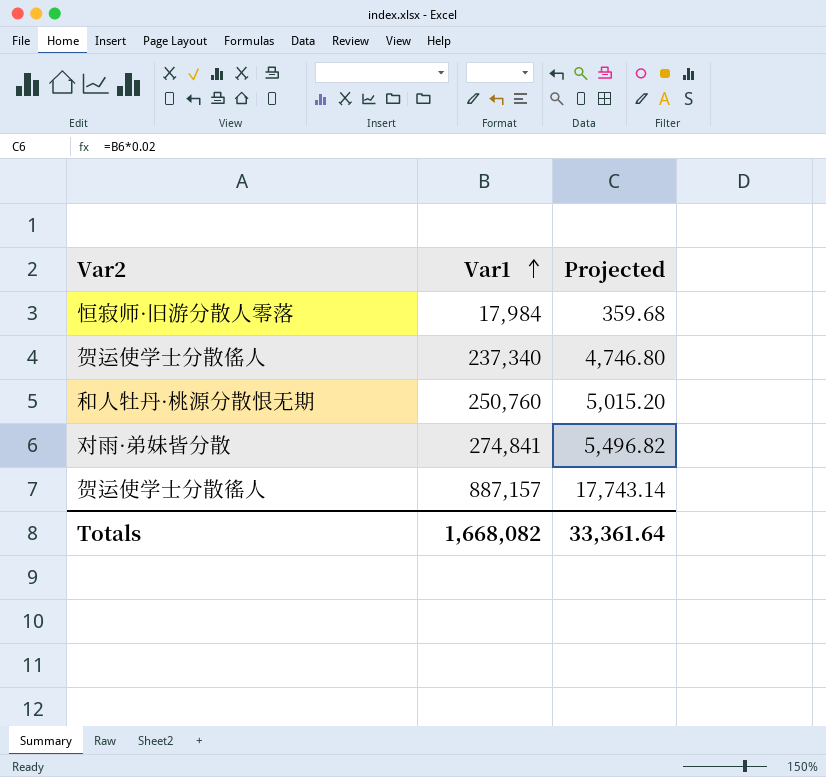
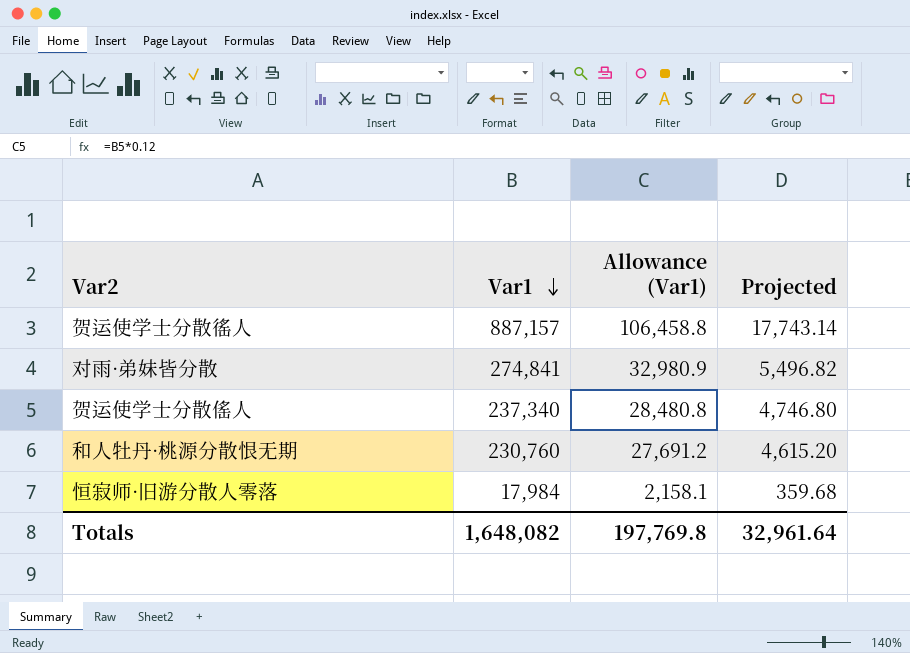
row order: Var1 ascending -> Var1 descending
column Allowance (Var1) | formula: none -> [Var1] * 0.12
和人牡丹·桃源分散恨无期 | Var1: 250,760 -> 230,760
和人牡丹·桃源分散恨无期 | Projected: 5,015.20 -> 4,615.20
Totals | Var1: 1,668,082 -> 1,648,082
Totals | Projected: 33,361.64 -> 32,961.64

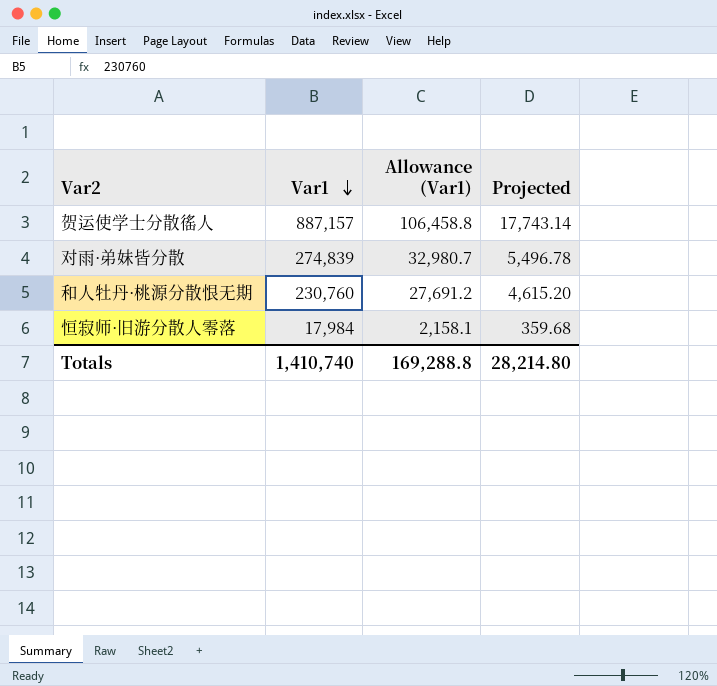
row 贺运使学士分散傜人: 237,340 | 28,480.8 | 4,746.80 -> none
对雨·弟妹皆分散 | Var1: 274,841 -> 274,839
对雨·弟妹皆分散 | Allowance (Var1): 32,980.9 -> 32,980.7
对雨·弟妹皆分散 | Projected: 5,496.82 -> 5,496.78
Totals | Var1: 1,648,082 -> 1,410,740
Totals | Allowance (Var1): 197,769.8 -> 169,288.8
Totals | Projected: 32,961.64 -> 28,214.80

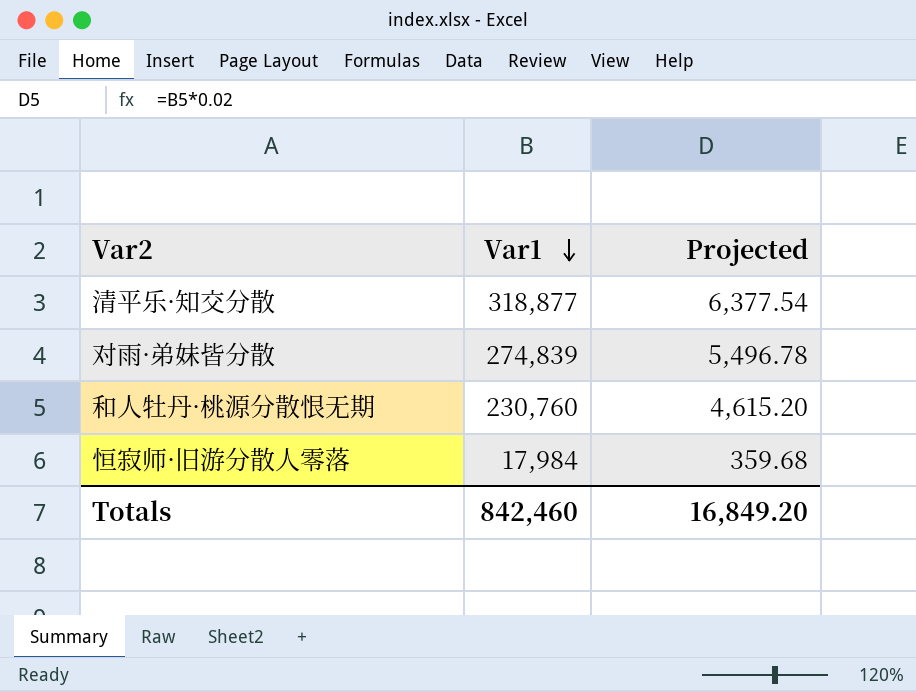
column Allowance (Var1) | formula: [Var1] * 0.12 -> none
row 贺运使学士分散徭人: 887,157 | 106,458.8 | 17,743.14 -> none
row 清平乐·知交分散: none -> 318,877 | 6,377.54
Totals | Var1: 1,410,740 -> 842,460
Totals | Projected: 28,214.80 -> 16,849.20

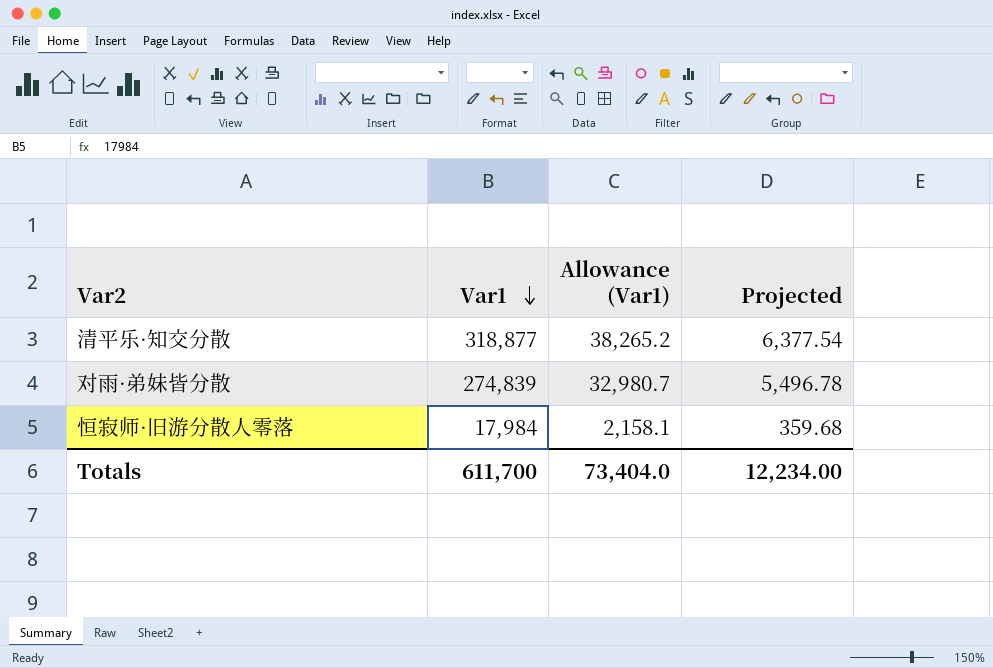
column Allowance (Var1) | formula: none -> [Var1] * 0.12
row 和人牡丹·桃源分散恨无期: 230,760 | 4,615.20 -> none
Totals | Var1: 842,460 -> 611,700
Totals | Projected: 16,849.20 -> 12,234.00

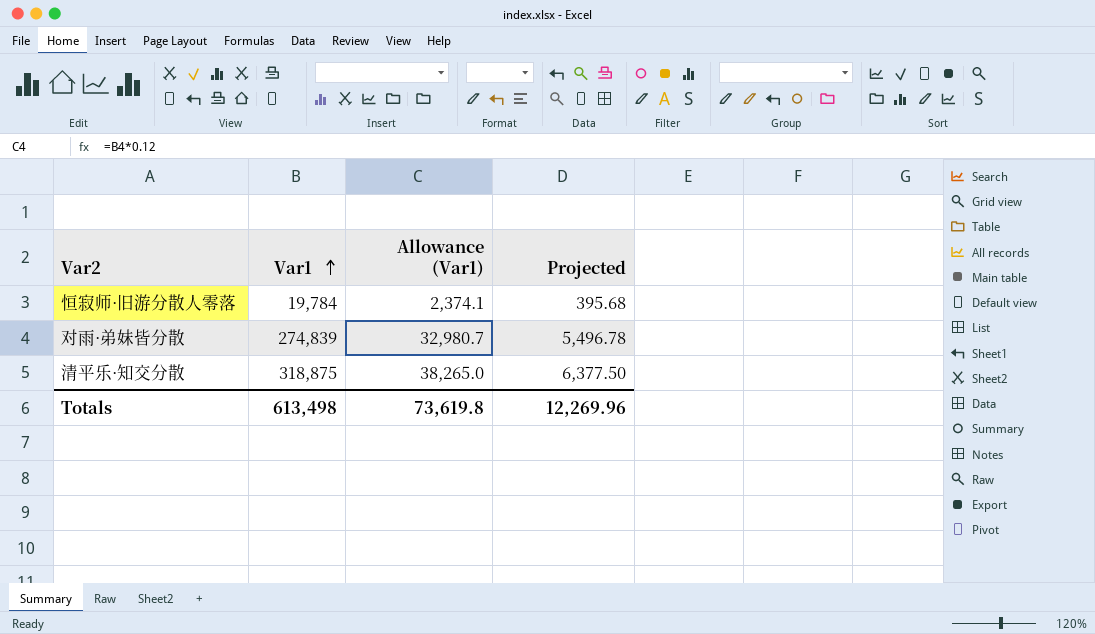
row order: Var1 descending -> Var1 ascending
恒寂师·旧游分散人零落 | Var1: 17,984 -> 19,784
恒寂师·旧游分散人零落 | Allowance (Var1): 2,158.1 -> 2,374.1
恒寂师·旧游分散人零落 | Projected: 359.68 -> 395.68
清平乐·知交分散 | Var1: 318,877 -> 318,875
清平乐·知交分散 | Allowance (Var1): 38,265.2 -> 38,265.0
清平乐·知交分散 | Projected: 6,377.54 -> 6,377.50
Totals | Var1: 611,700 -> 613,498
Totals | Allowance (Var1): 73,404.0 -> 73,619.8
Totals | Projected: 12,234.00 -> 12,269.96

